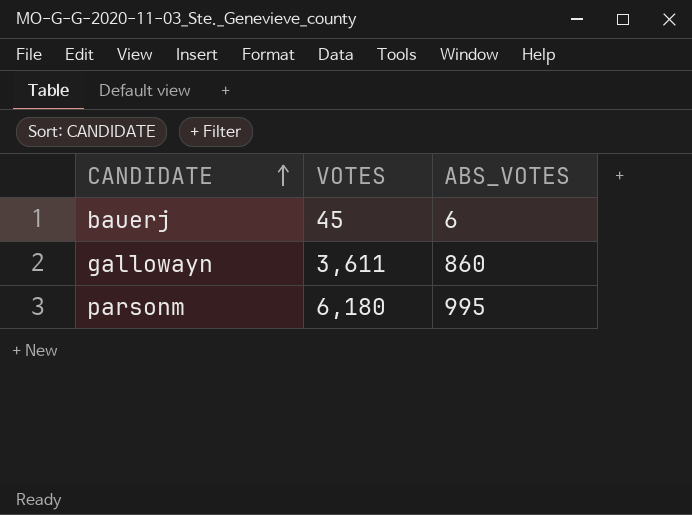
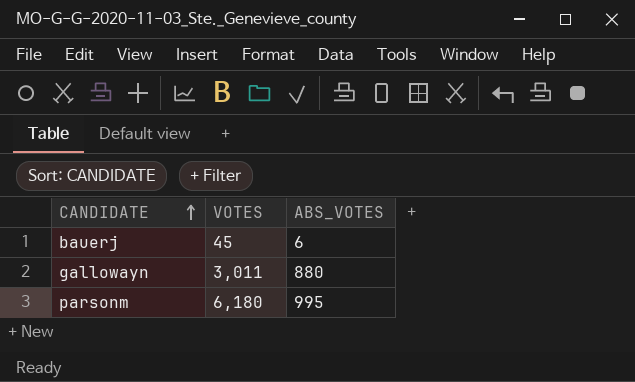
gallowayn | VOTES: 3,611 -> 3,011
gallowayn | ABS_VOTES: 860 -> 880

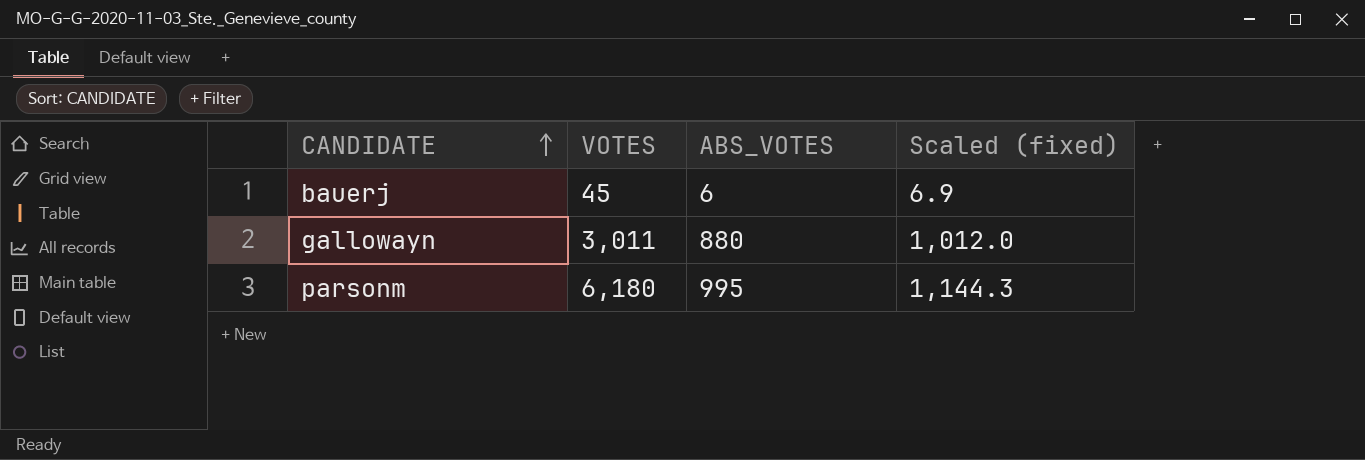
column Scaled (fixed) | formula: none -> [ABS_VOTES] * 1.15

